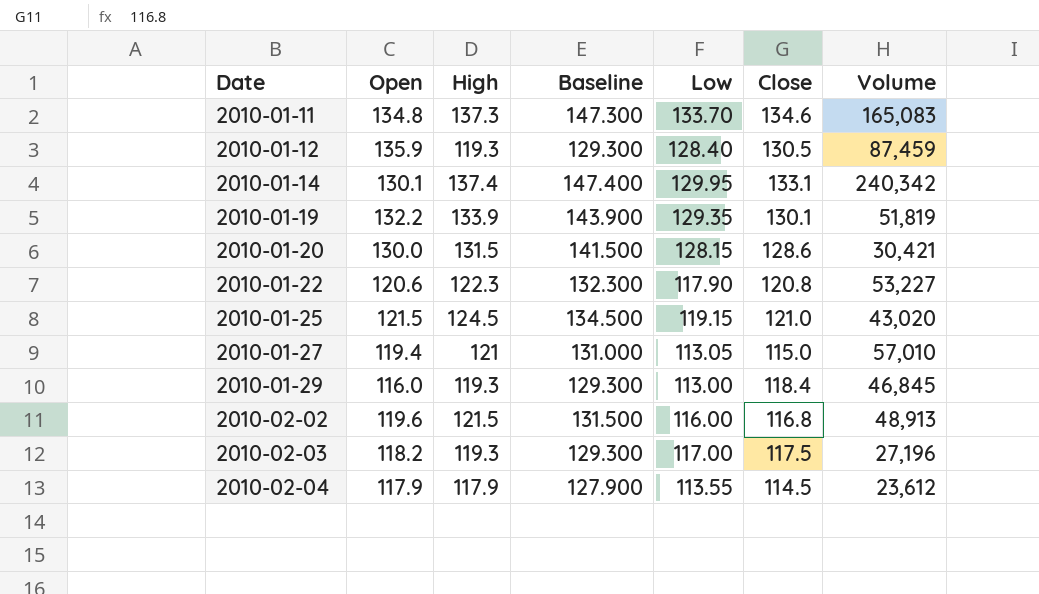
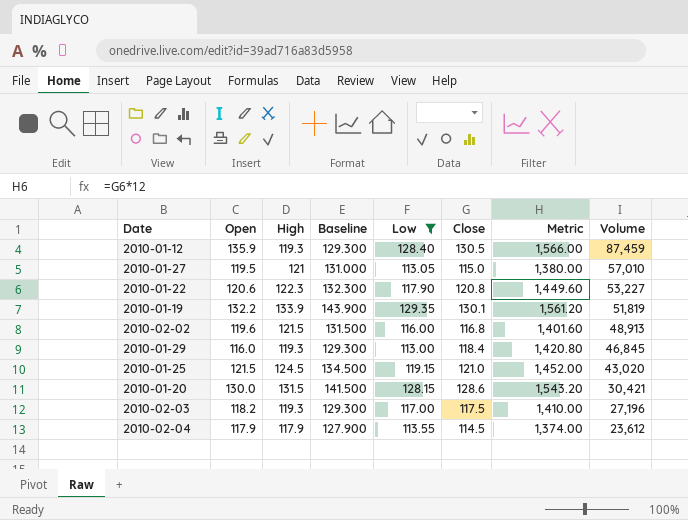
filter: none -> Low <= 129.35
row order: Date ascending -> Volume descending
column Metric | formula: none -> [Close] * 12
2010-01-27 | Open: 119.4 -> 119.5

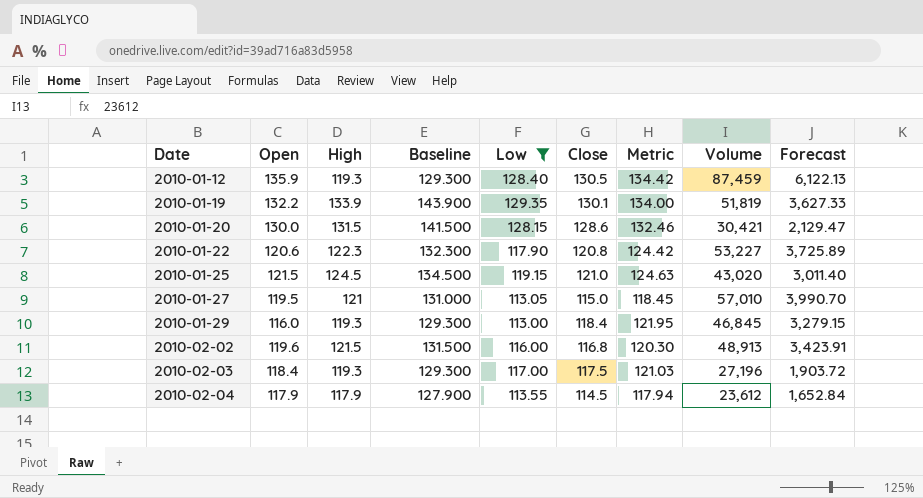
row order: Volume descending -> Date ascending
column Metric | formula: [Close] * 12 -> [Close] * 1.03
column Forecast | formula: none -> [Volume] * 0.07
2010-02-03 | Open: 118.2 -> 118.4

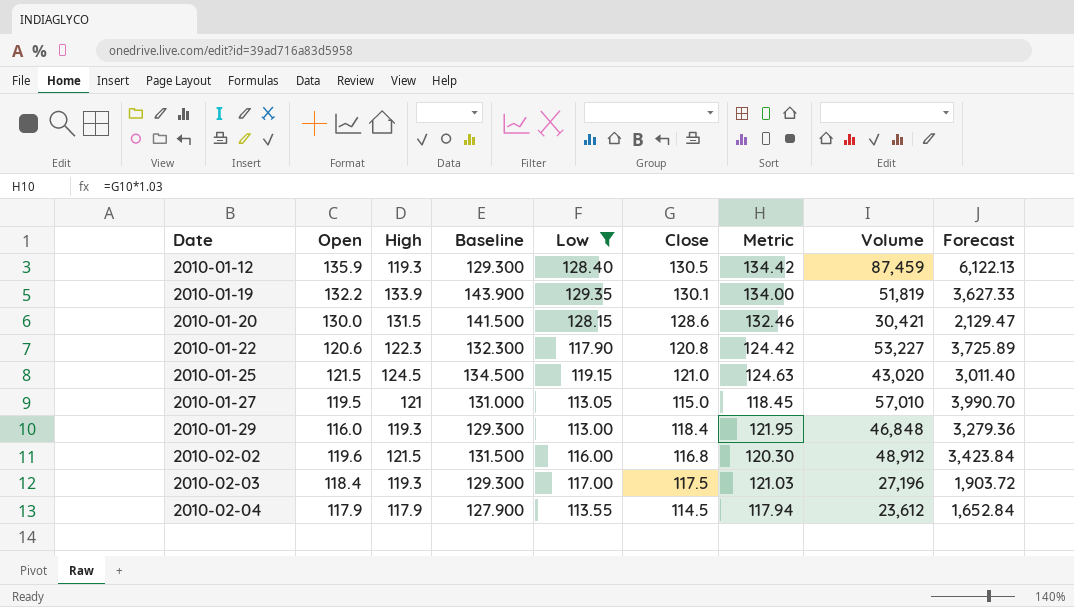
2010-01-29 | Volume: 46,845 -> 46,848
2010-01-29 | Forecast: 3,279.15 -> 3,279.36
2010-02-02 | Volume: 48,913 -> 48,912
2010-02-02 | Forecast: 3,423.91 -> 3,423.84

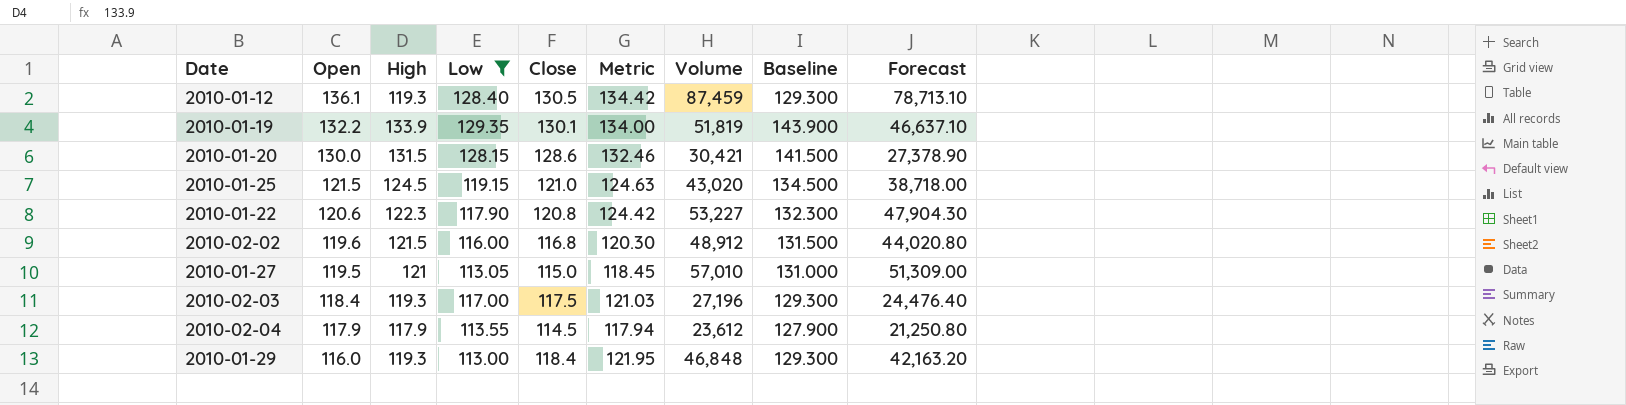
row order: Date ascending -> Open descending
column Baseline | position: 4 -> 8
column Forecast | formula: [Volume] * 0.07 -> [Volume] * 0.9
2010-01-12 | Open: 135.9 -> 136.1

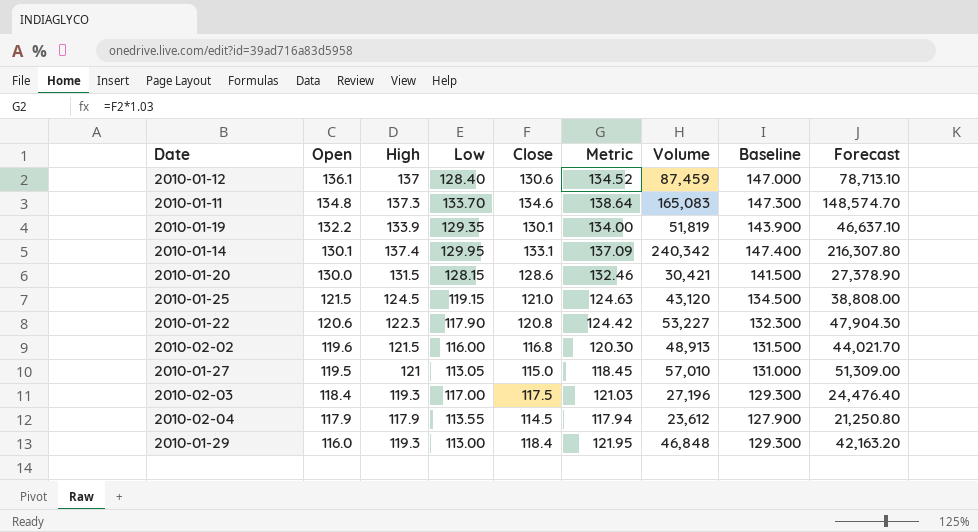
filter: Low <= 129.35 -> none
2010-01-12 | High: 119.3 -> 137
2010-01-12 | Close: 130.5 -> 130.6
2010-01-12 | Metric: 134.42 -> 134.52
2010-01-12 | Baseline: 129.300 -> 147.000
2010-01-25 | Volume: 43,020 -> 43,120
2010-01-25 | Forecast: 38,718.00 -> 38,808.00
2010-02-02 | Volume: 48,912 -> 48,913
2010-02-02 | Forecast: 44,020.80 -> 44,021.70

